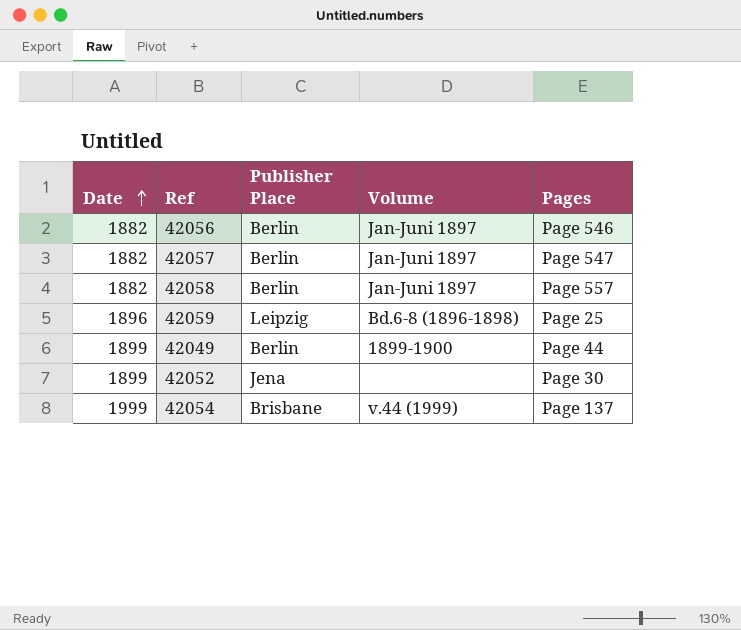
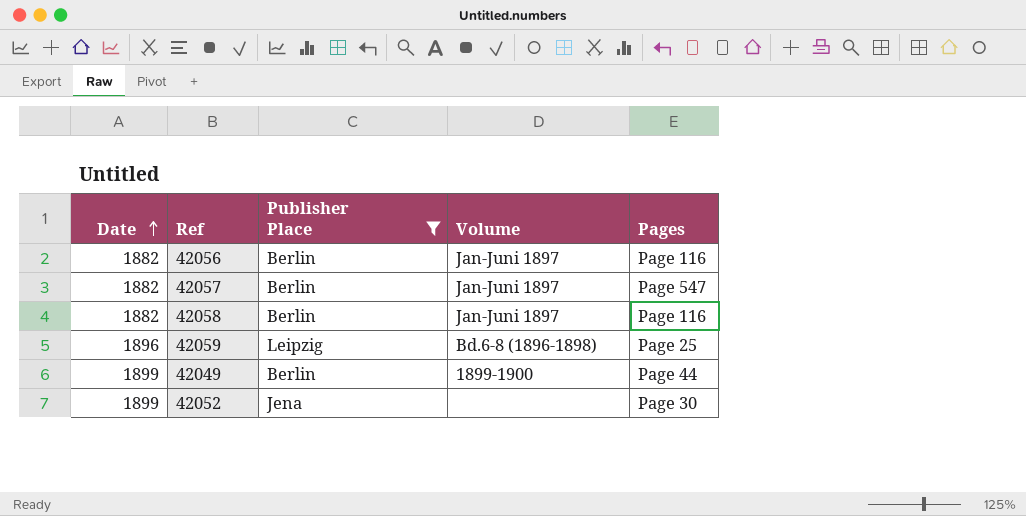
filter: none -> Publisher Place != Brisbane
42056 | Pages: Page 546 -> Page 116
42058 | Pages: Page 557 -> Page 116

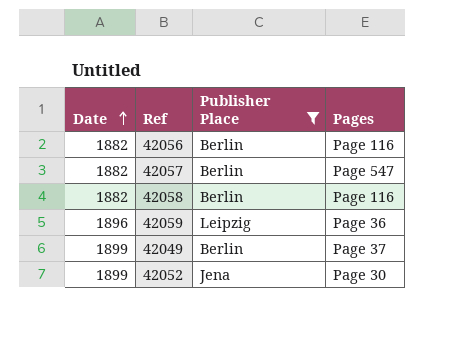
column Volume | position: 4 -> none
42059 | Pages: Page 25 -> Page 36
42049 | Pages: Page 44 -> Page 37

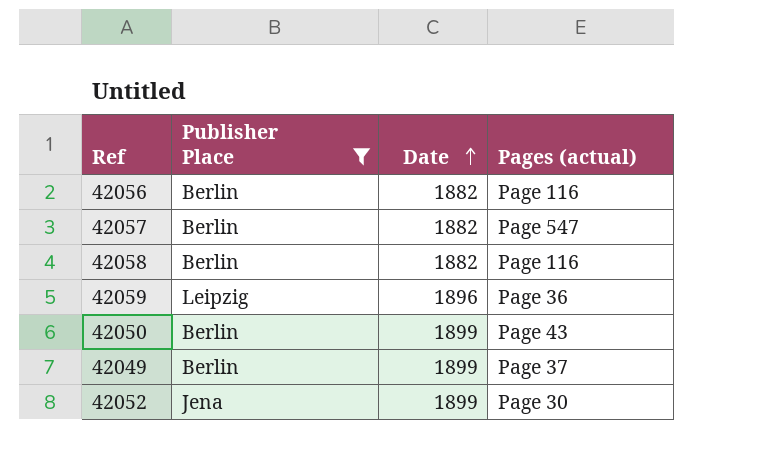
column Date | position: 1 -> 3
column name: Pages -> Pages (actual)
row 42050: none -> Berlin | 1899 | Page 43

